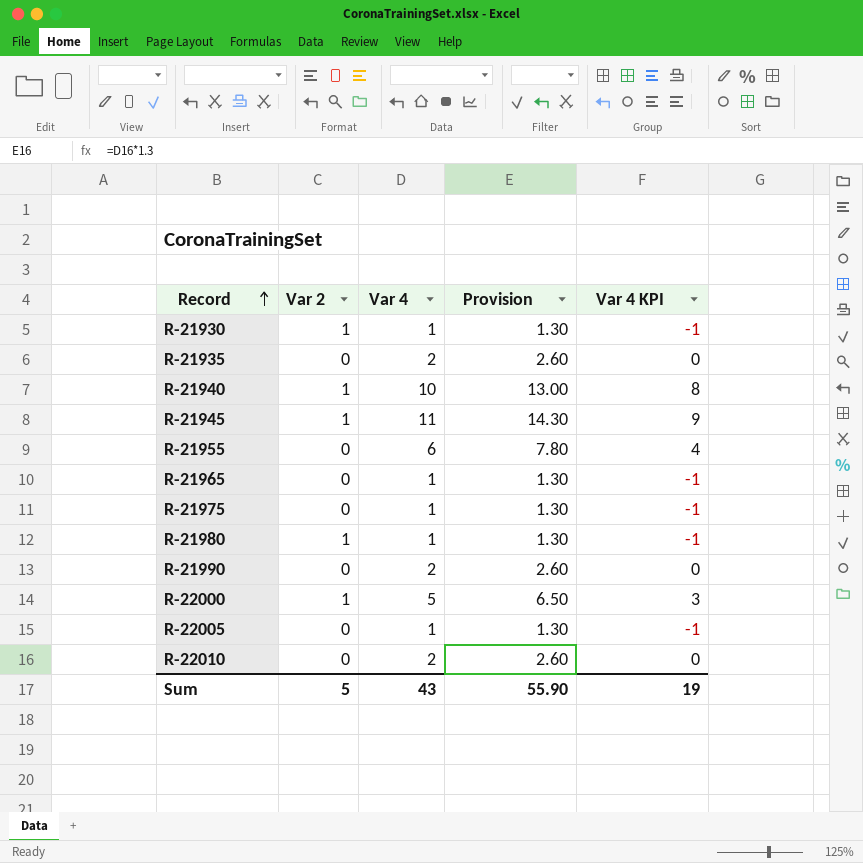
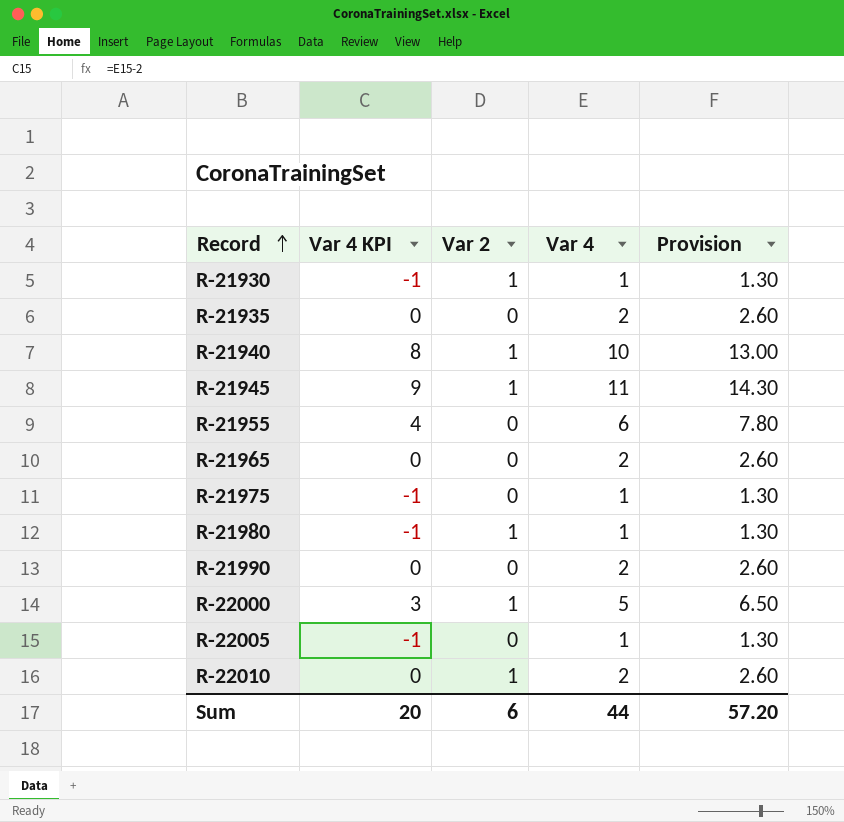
column Var 4 KPI | position: 5 -> 2
R-21965 | Var 4 KPI: -1 -> 0
R-21965 | Var 4: 1 -> 2
R-21965 | Provision: 1.30 -> 2.60
R-22010 | Var 2: 0 -> 1
Sum | Var 4 KPI: 19 -> 20
Sum | Var 2: 5 -> 6
Sum | Var 4: 43 -> 44
Sum | Provision: 55.90 -> 57.20

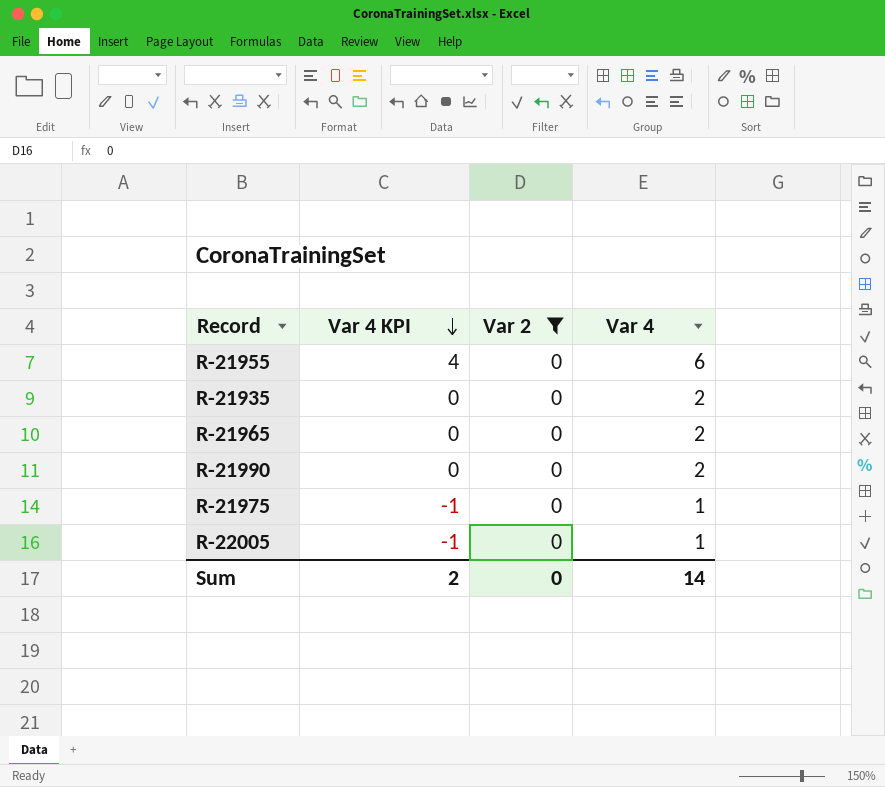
filter: none -> Var 2 = 0
row order: Record ascending -> Var 4 KPI descending
column Provision | formula: [Var 4] * 1.3 -> none
Sum | Var 4 KPI: 20 -> 2
Sum | Var 2: 6 -> 0
Sum | Var 4: 44 -> 14

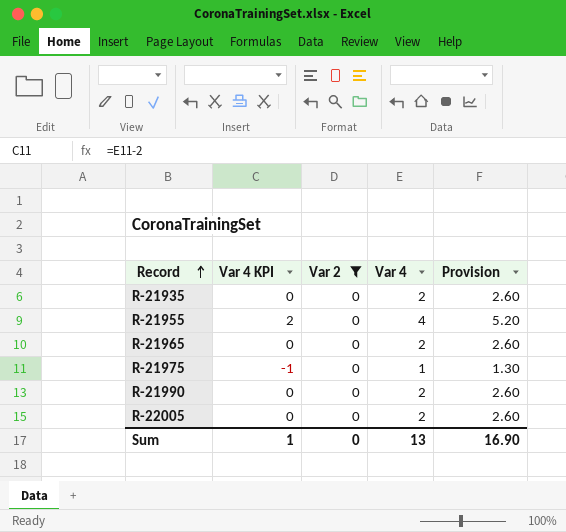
row order: Var 4 KPI descending -> Record ascending
column Provision | formula: none -> [Var 4] * 1.3
R-21955 | Var 4 KPI: 4 -> 2
R-21955 | Var 4: 6 -> 4
R-22005 | Var 4 KPI: -1 -> 0
R-22005 | Var 4: 1 -> 2
Sum | Var 4 KPI: 2 -> 1
Sum | Var 4: 14 -> 13

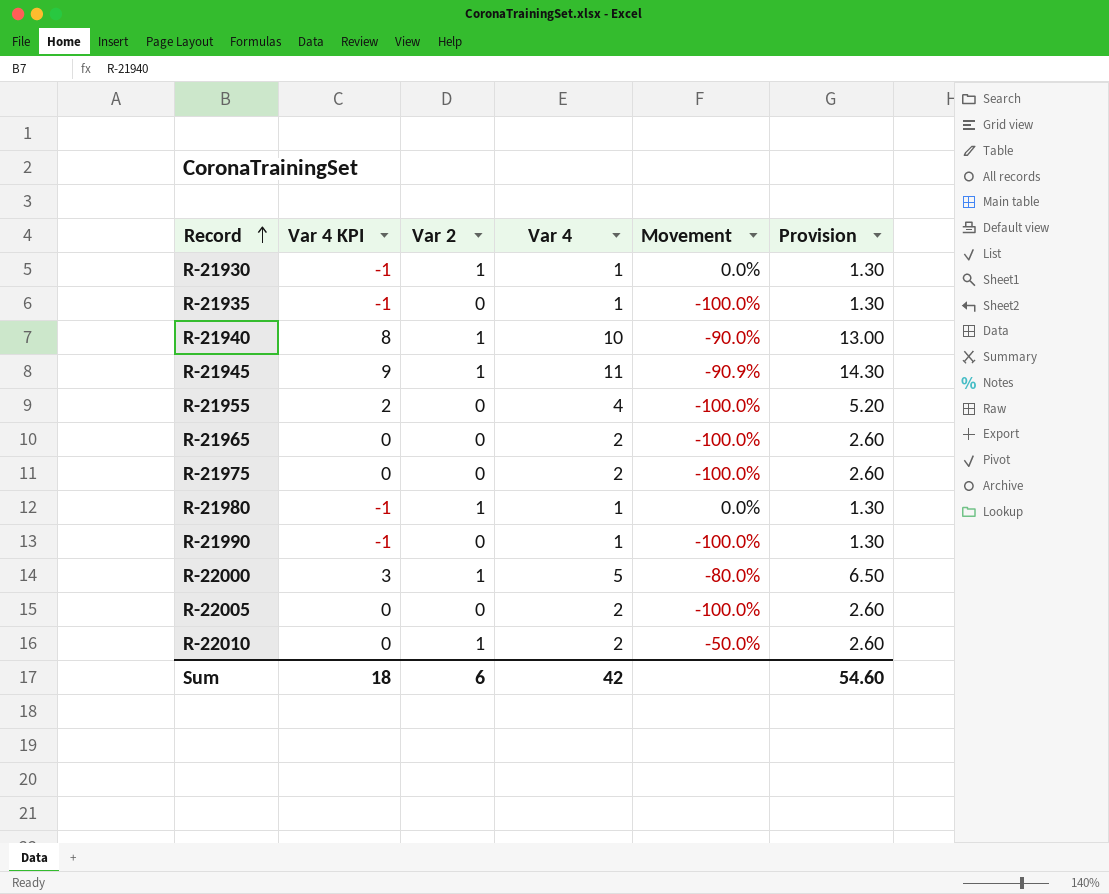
filter: Var 2 = 0 -> none
column Movement | formula: none -> ([Var 2] - [Var 4]) / [Var 4]
R-21935 | Var 4 KPI: 0 -> -1
R-21935 | Var 4: 2 -> 1
R-21935 | Provision: 2.60 -> 1.30
R-21975 | Var 4 KPI: -1 -> 0
R-21975 | Var 4: 1 -> 2
R-21975 | Provision: 1.30 -> 2.60
R-21990 | Var 4 KPI: 0 -> -1
R-21990 | Var 4: 2 -> 1
R-21990 | Provision: 2.60 -> 1.30
Sum | Var 4 KPI: 1 -> 18
Sum | Var 2: 0 -> 6
Sum | Var 4: 13 -> 42
Sum | Provision: 16.90 -> 54.60

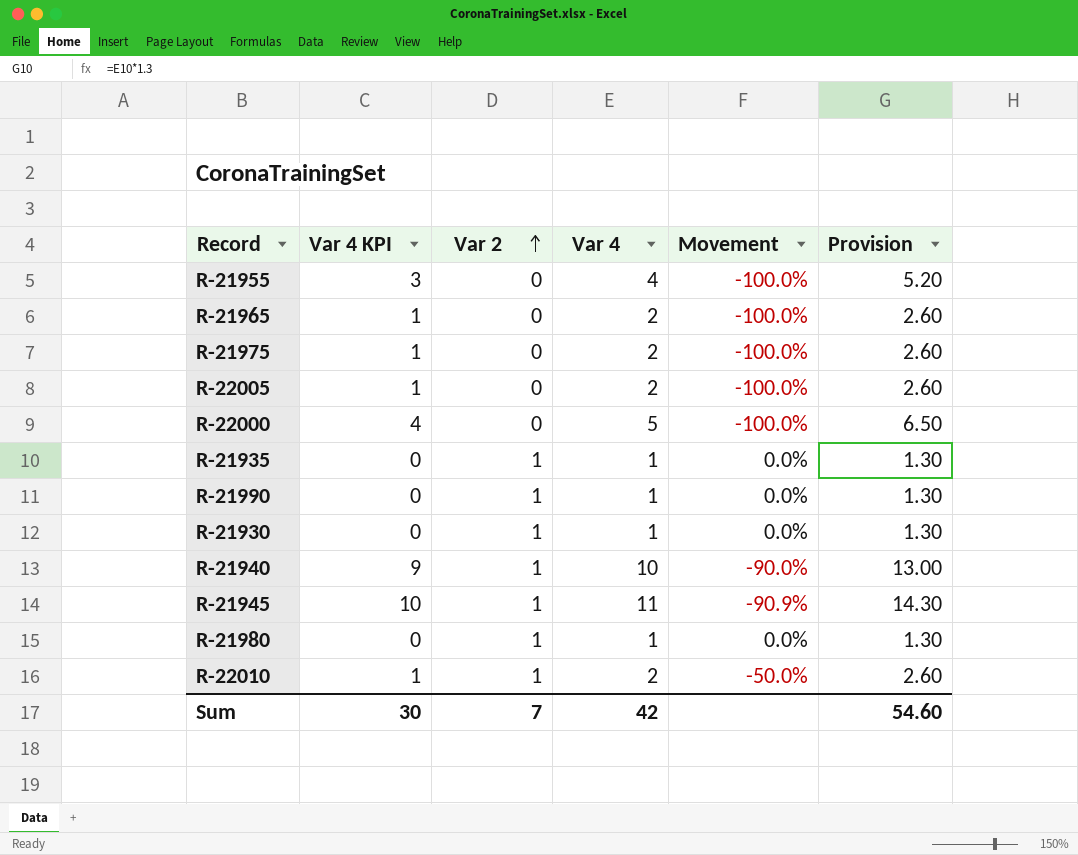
row order: Record ascending -> Var 2 ascending
column Var 4 KPI | formula: [Var 4] - 2 -> [Var 4] - 1
R-22000 | Var 2: 1 -> 0
R-22000 | Movement: -80.0% -> -100.0%
R-21935 | Var 2: 0 -> 1
R-21935 | Movement: -100.0% -> 0.0%
R-21990 | Var 2: 0 -> 1
R-21990 | Movement: -100.0% -> 0.0%
Sum | Var 4 KPI: 18 -> 30
Sum | Var 2: 6 -> 7

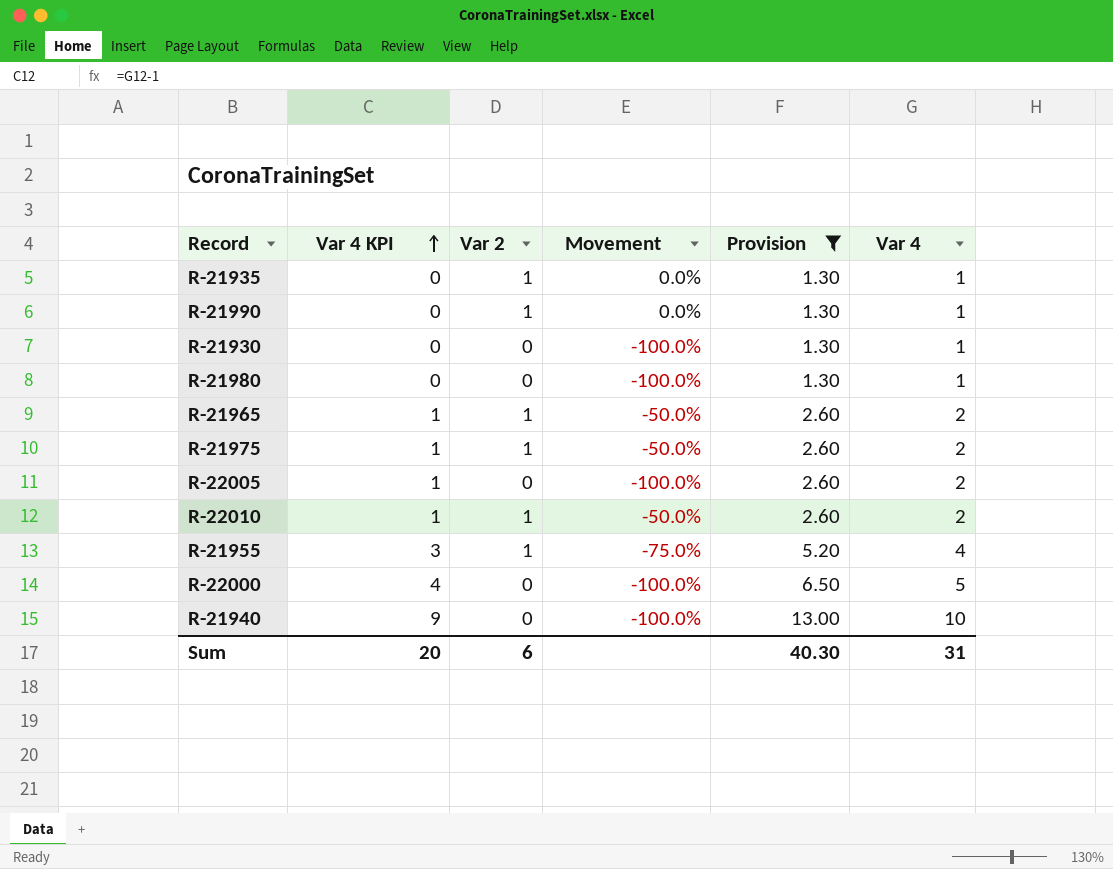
filter: none -> Provision != 14.30
row order: Var 2 ascending -> Var 4 KPI ascending
column Var 4 | position: 4 -> 6
R-21930 | Var 2: 1 -> 0
R-21930 | Movement: 0.0% -> -100.0%
R-21980 | Var 2: 1 -> 0
R-21980 | Movement: 0.0% -> -100.0%
R-21965 | Var 2: 0 -> 1
R-21965 | Movement: -100.0% -> -50.0%
R-21975 | Var 2: 0 -> 1
R-21975 | Movement: -100.0% -> -50.0%
R-21955 | Var 2: 0 -> 1
R-21955 | Movement: -100.0% -> -75.0%
R-21940 | Var 2: 1 -> 0
R-21940 | Movement: -90.0% -> -100.0%
Sum | Var 4 KPI: 30 -> 20
Sum | Var 2: 7 -> 6
Sum | Provision: 54.60 -> 40.30
Sum | Var 4: 42 -> 31

